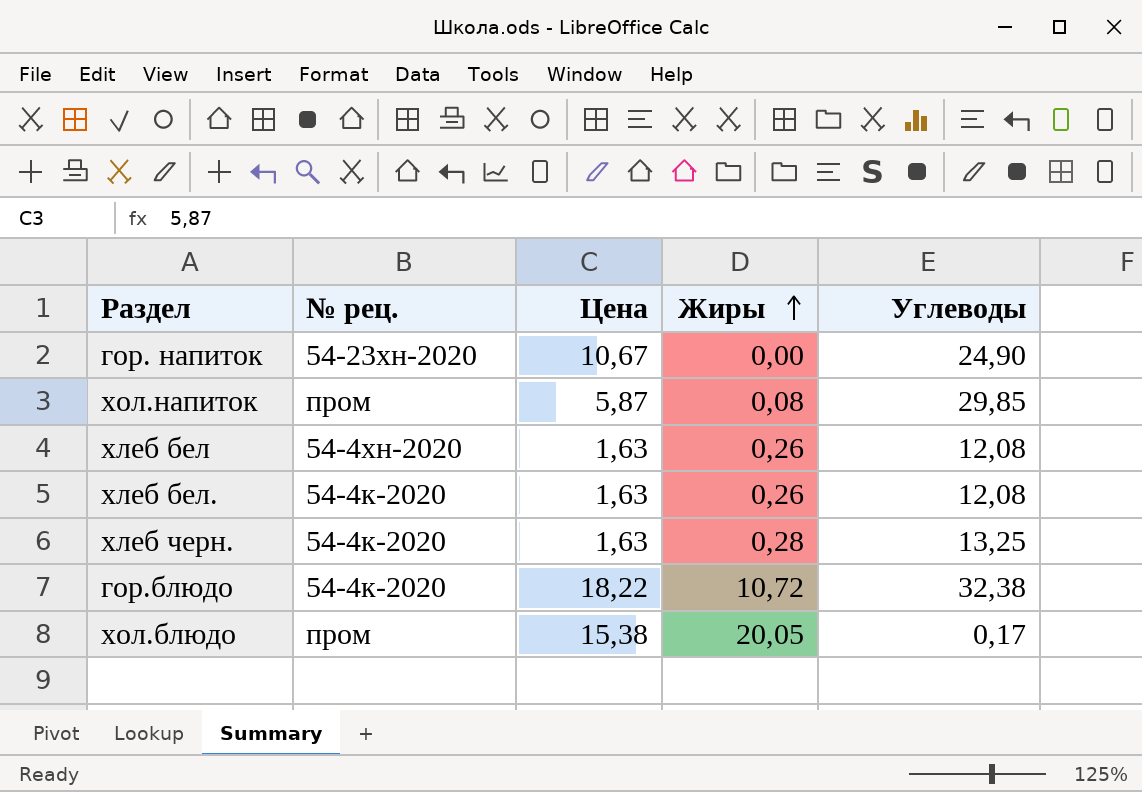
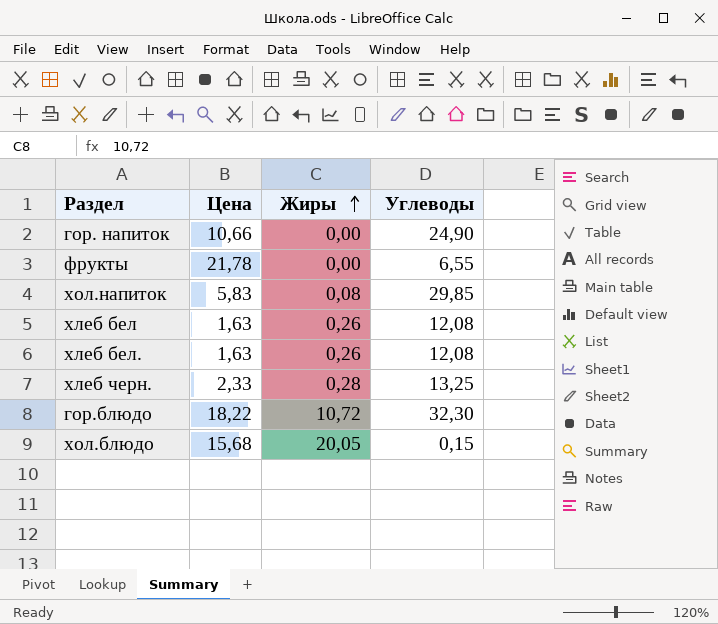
column № рец. | position: 2 -> none
гор. напиток | Цена: 10,67 -> 10,66
row фрукты: none -> 21,78 | 0,00 | 6,55
хол.напиток | Цена: 5,87 -> 5,83
хлеб черн. | Цена: 1,63 -> 2,33
гор.блюдо | Углеводы: 32,38 -> 32,30
хол.блюдо | Цена: 15,38 -> 15,68
хол.блюдо | Углеводы: 0,17 -> 0,15

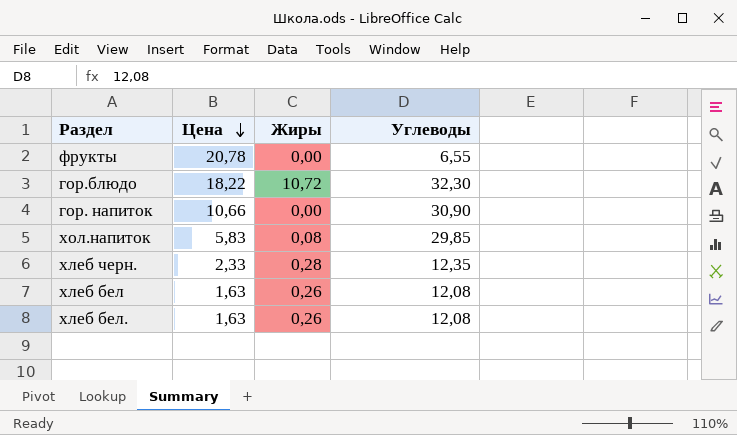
row order: Жиры ascending -> Цена descending
row хол.блюдо: 15,68 | 20,05 | 0,15 -> none
фрукты | Цена: 21,78 -> 20,78
гор. напиток | Углеводы: 24,90 -> 30,90
хлеб черн. | Углеводы: 13,25 -> 12,35

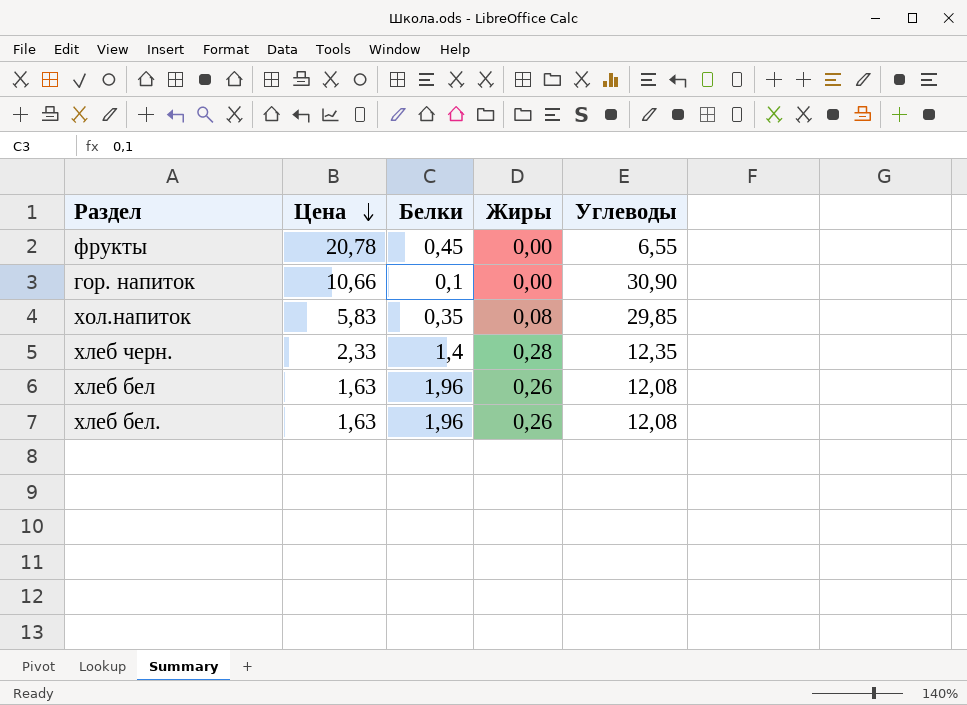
column Белки | position: none -> 3
row гор.блюдо: 18,22 | 10,72 | 32,30 -> none

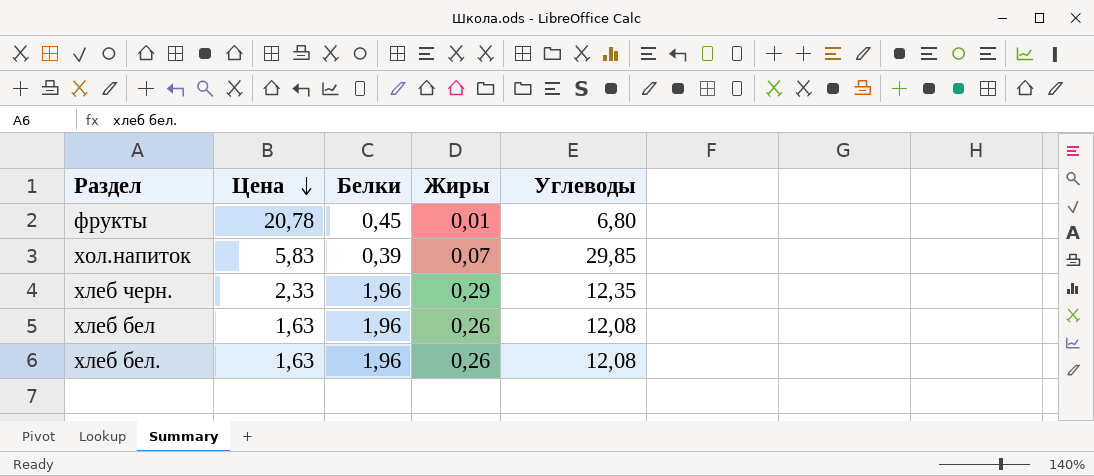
row гор. напиток: 10,66 | 0,1 | 0,00 | 30,90 -> none
фрукты | Жиры: 0,00 -> 0,01
фрукты | Углеводы: 6,55 -> 6,80
хол.напиток | Белки: 0,35 -> 0,39
хол.напиток | Жиры: 0,08 -> 0,07
хлеб черн. | Белки: 1,4 -> 1,96
хлеб черн. | Жиры: 0,28 -> 0,29

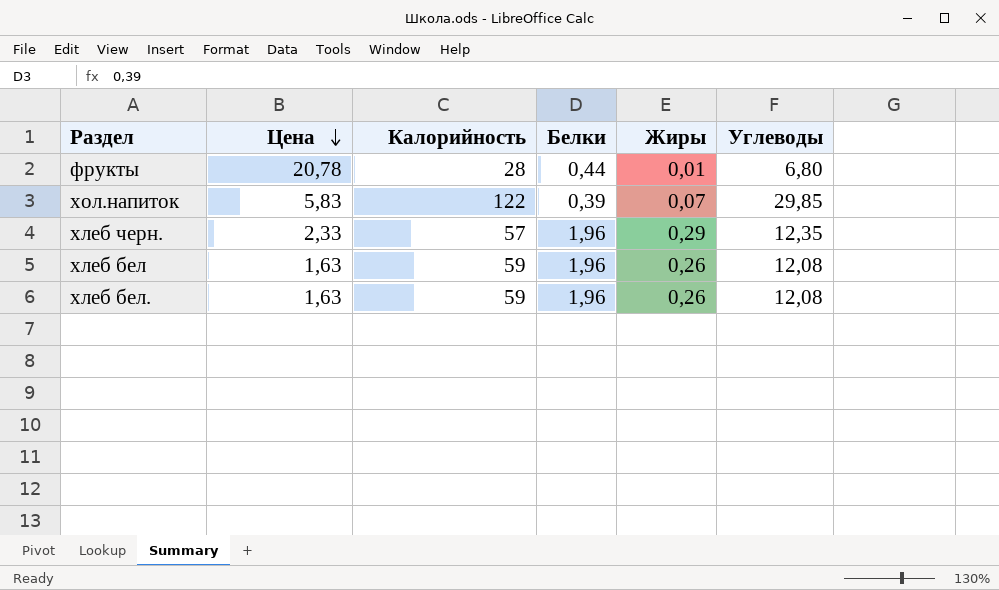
column Калорийность | position: none -> 3
фрукты | Белки: 0,45 -> 0,44

